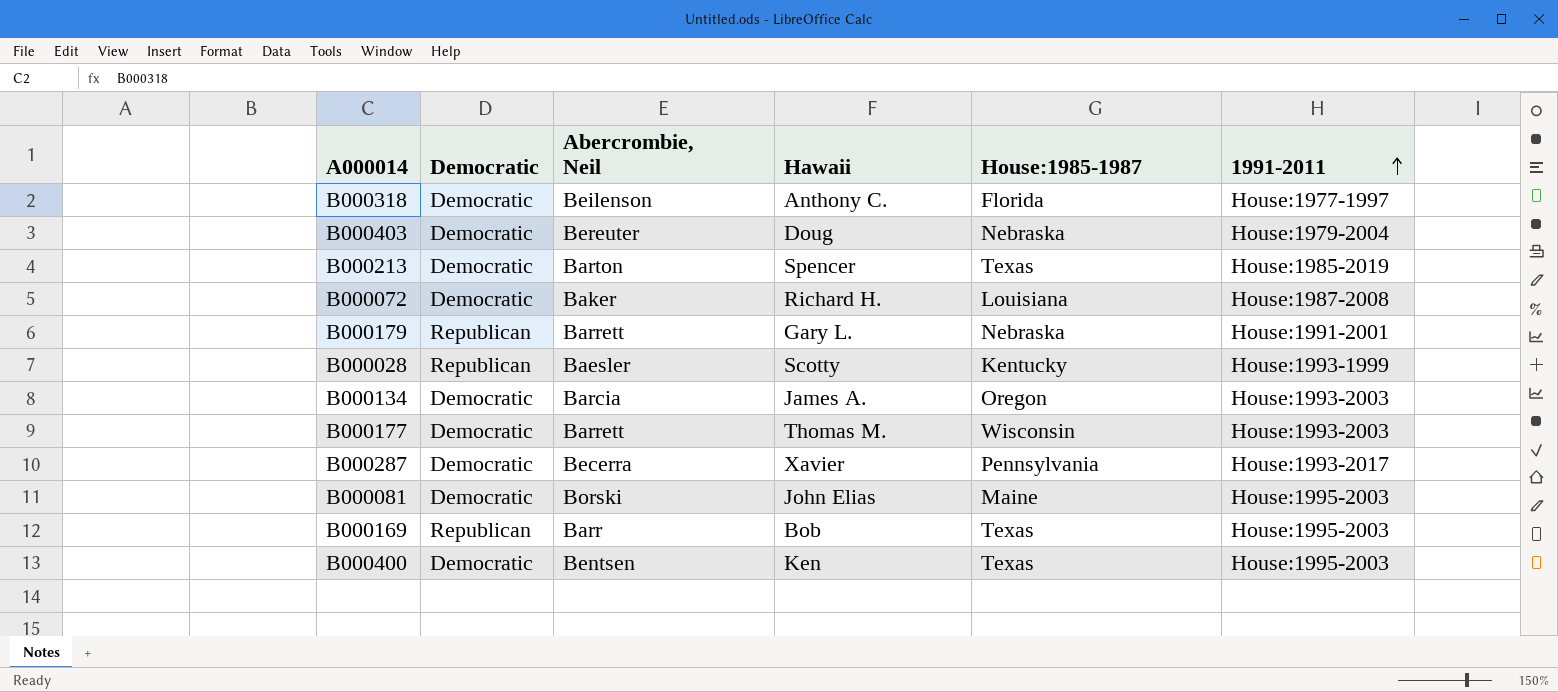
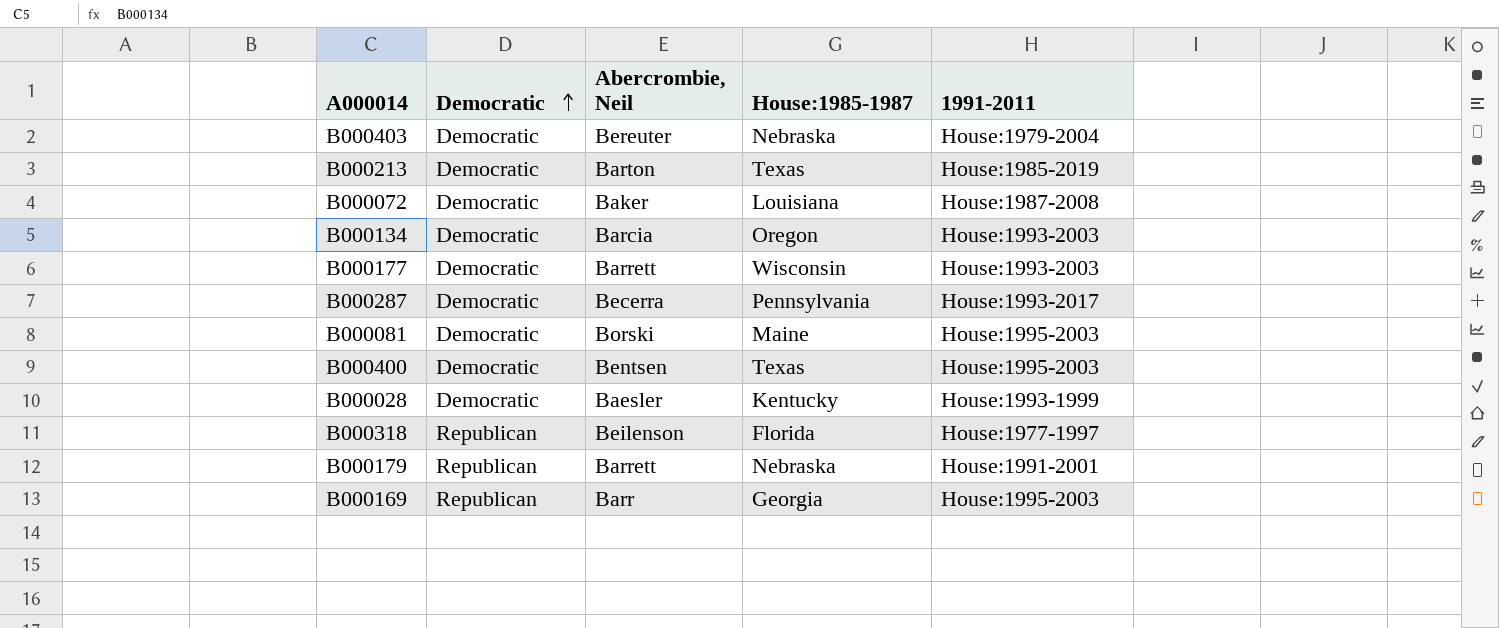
row order: 1991-2011 ascending -> Democratic ascending
column Hawaii | position: 4 -> none
B000028 | Democratic: Republican -> Democratic
B000318 | Democratic: Democratic -> Republican
B000169 | House:1985-1987: Texas -> Georgia

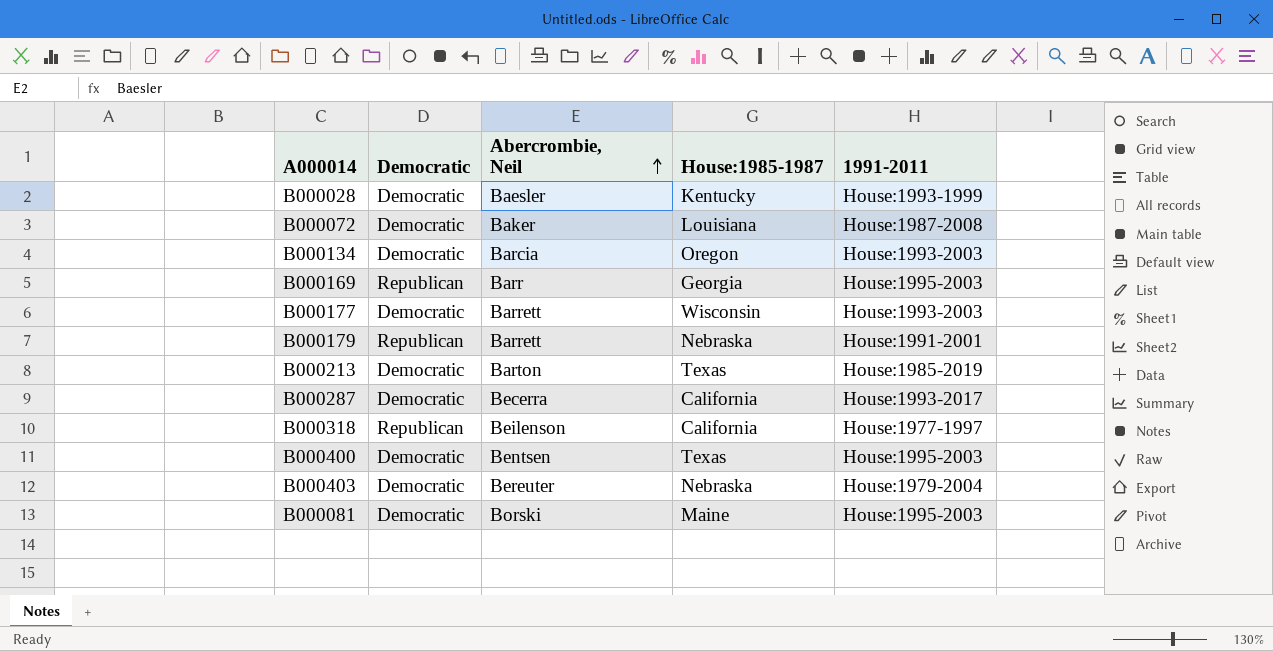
row order: Democratic ascending -> Abercrombie, Neil ascending
B000287 | House:1985-1987: Pennsylvania -> California
B000318 | House:1985-1987: Florida -> California

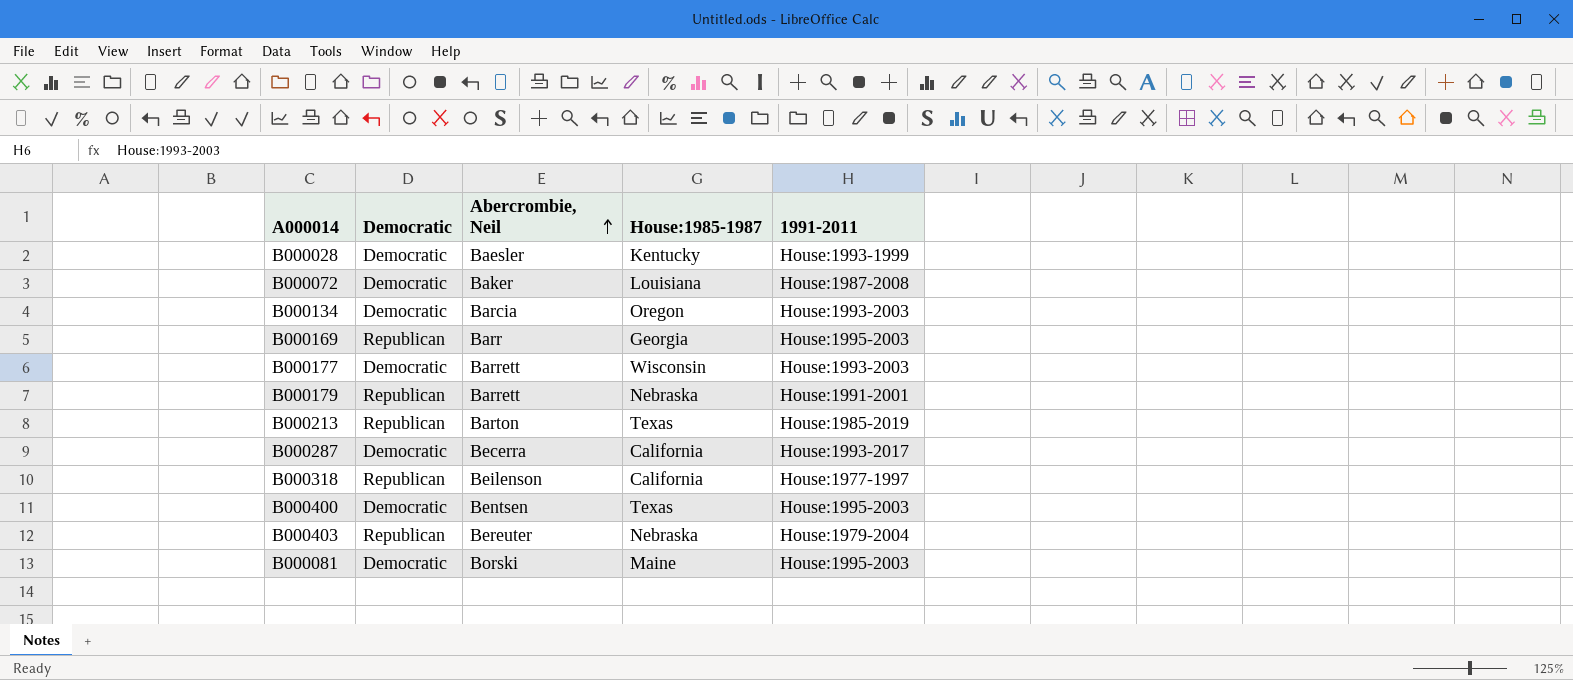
B000213 | Democratic: Democratic -> Republican
B000403 | Democratic: Democratic -> Republican

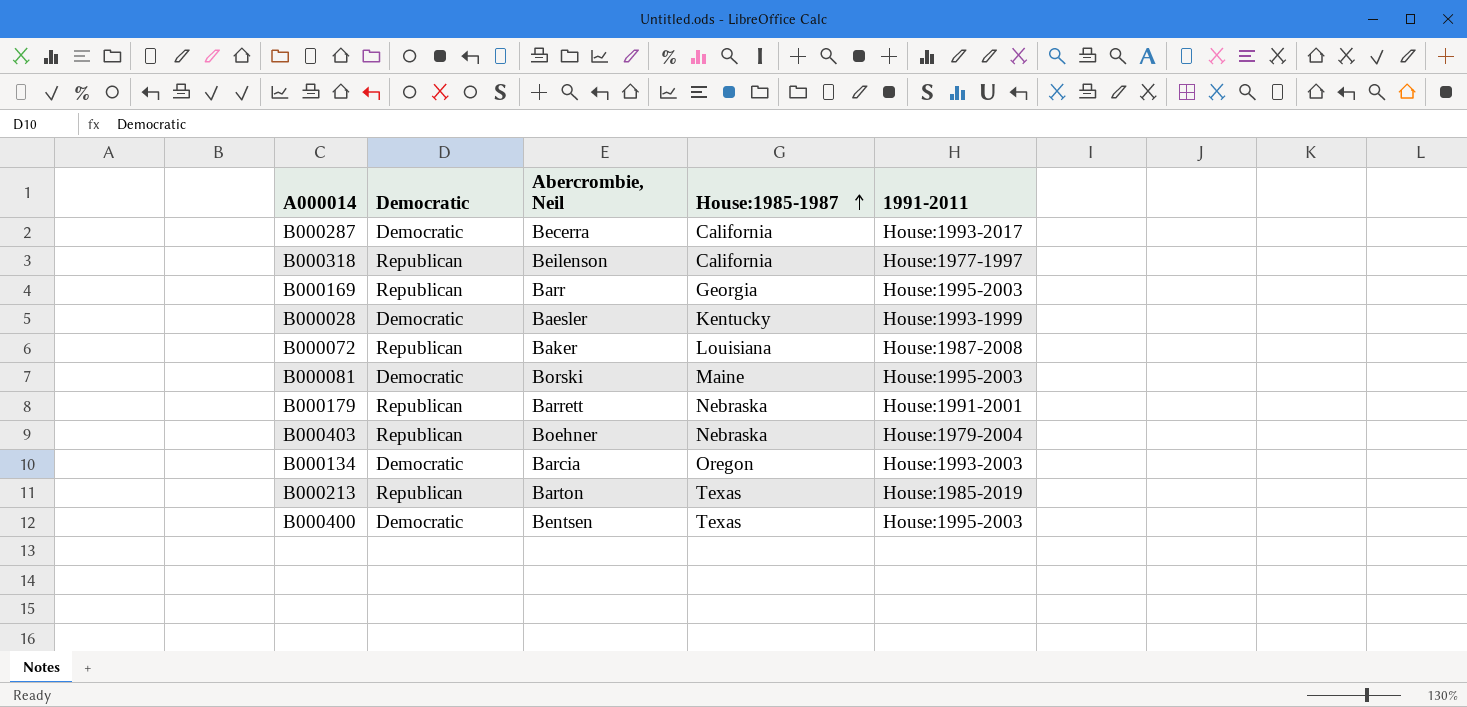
row order: Abercrombie, Neil ascending -> House:1985-1987 ascending
row B000177: Democratic | Barrett | Wisconsin | House:1993-2003 -> none
B000072 | Democratic: Democratic -> Republican
B000403 | Abercrombie, Neil: Bereuter -> Boehner

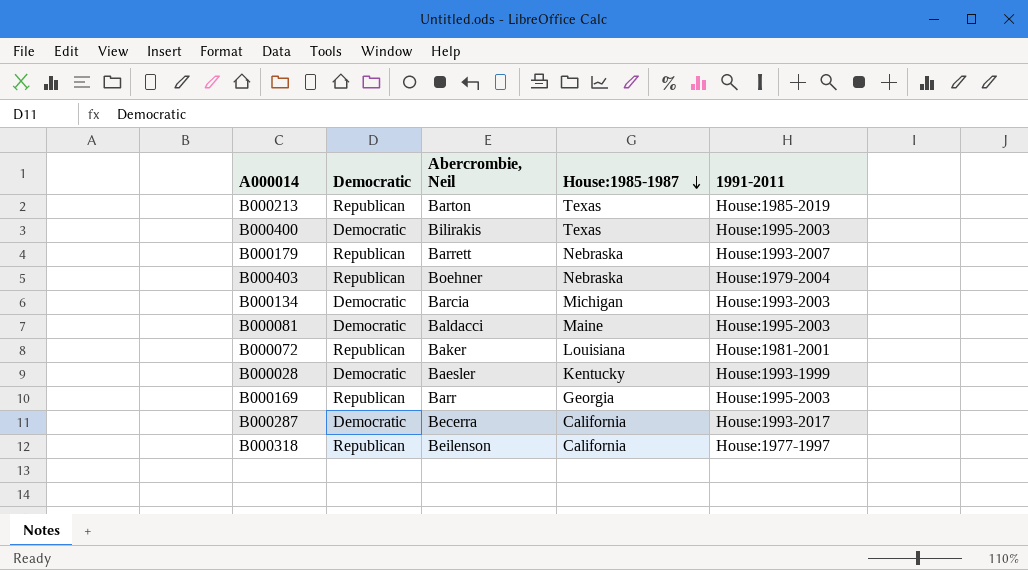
row order: House:1985-1987 ascending -> House:1985-1987 descending
B000400 | Abercrombie, Neil: Bentsen -> Bilirakis
B000179 | 1991-2011: House:1991-2001 -> House:1993-2007
B000134 | House:1985-1987: Oregon -> Michigan
B000081 | Abercrombie, Neil: Borski -> Baldacci
B000072 | 1991-2011: House:1987-2008 -> House:1981-2001

